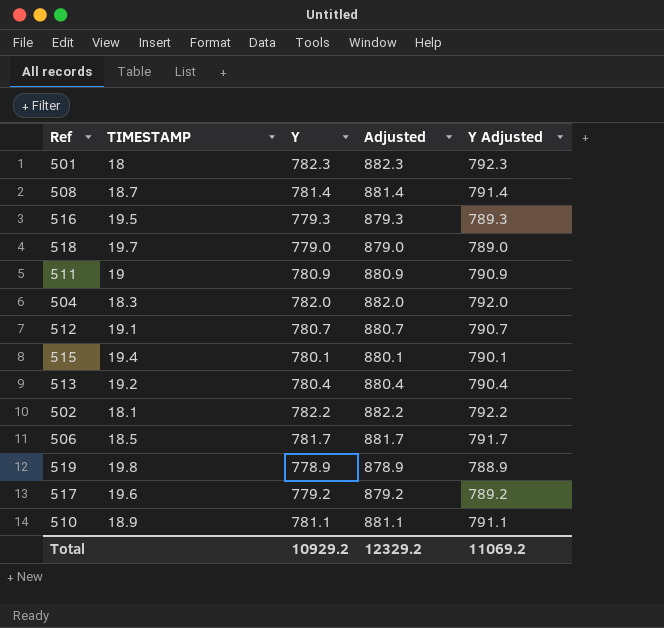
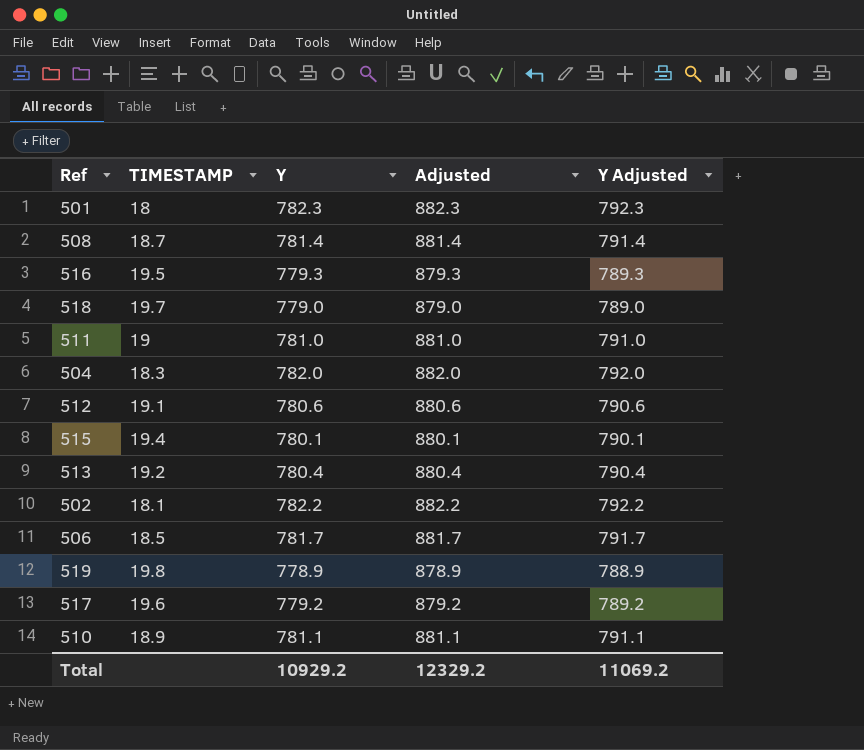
511 | Y: 780.9 -> 781.0
511 | Adjusted: 880.9 -> 881.0
511 | Y Adjusted: 790.9 -> 791.0
512 | Y: 780.7 -> 780.6
512 | Adjusted: 880.7 -> 880.6
512 | Y Adjusted: 790.7 -> 790.6

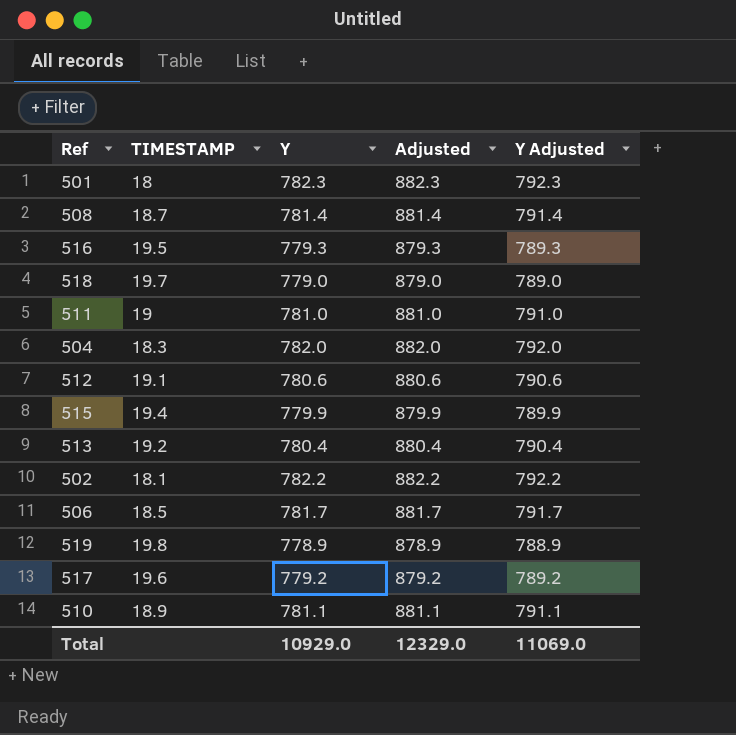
515 | Y: 780.1 -> 779.9
515 | Adjusted: 880.1 -> 879.9
515 | Y Adjusted: 790.1 -> 789.9
Total | Y: 10929.2 -> 10929.0
Total | Adjusted: 12329.2 -> 12329.0
Total | Y Adjusted: 11069.2 -> 11069.0

